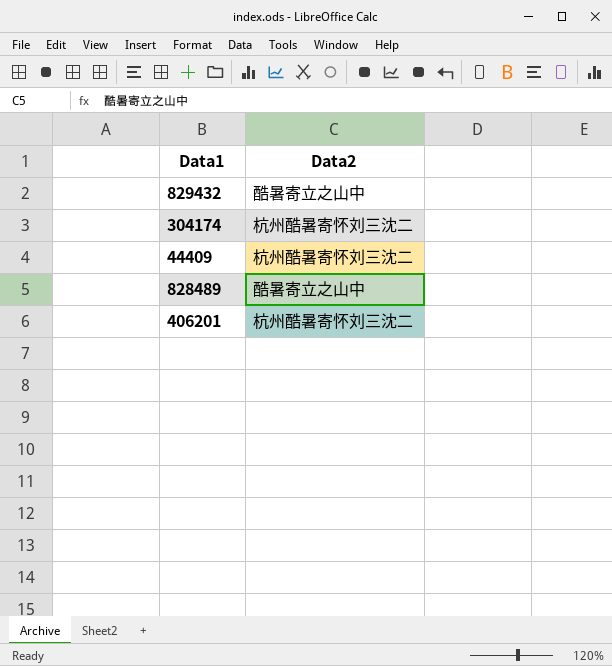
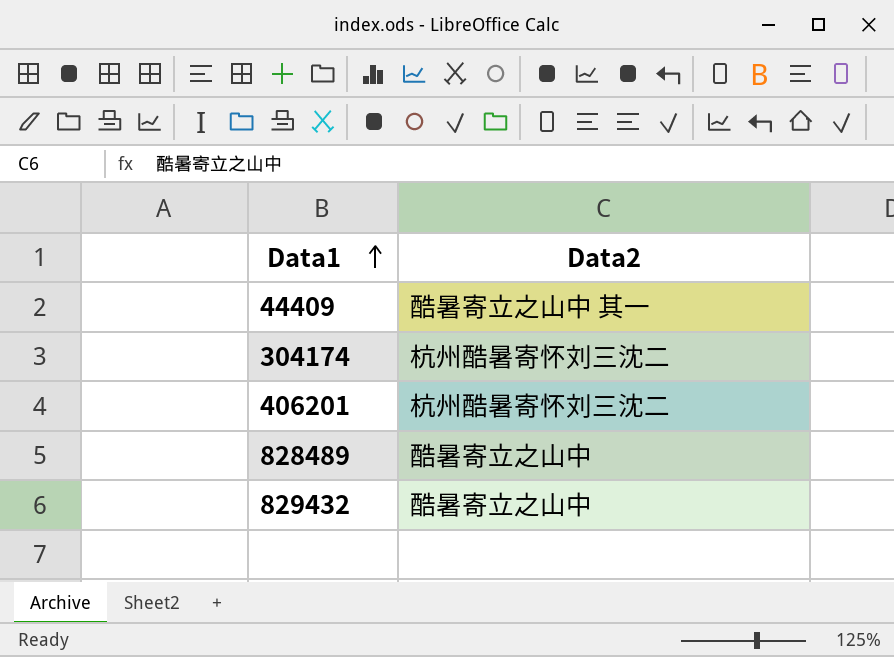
row order: none -> Data1 ascending
44409 | Data2: 杭州酷暑寄怀刘三沈二 -> 酷暑寄立之山中 其一

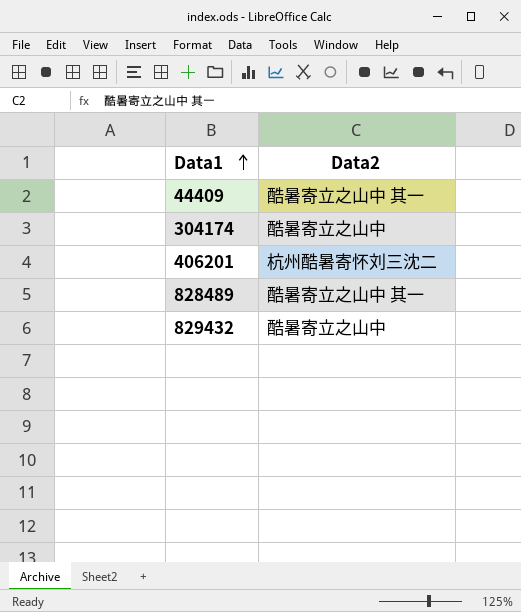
304174 | Data2: 杭州酷暑寄怀刘三沈二 -> 酷暑寄立之山中
828489 | Data2: 酷暑寄立之山中 -> 酷暑寄立之山中 其一

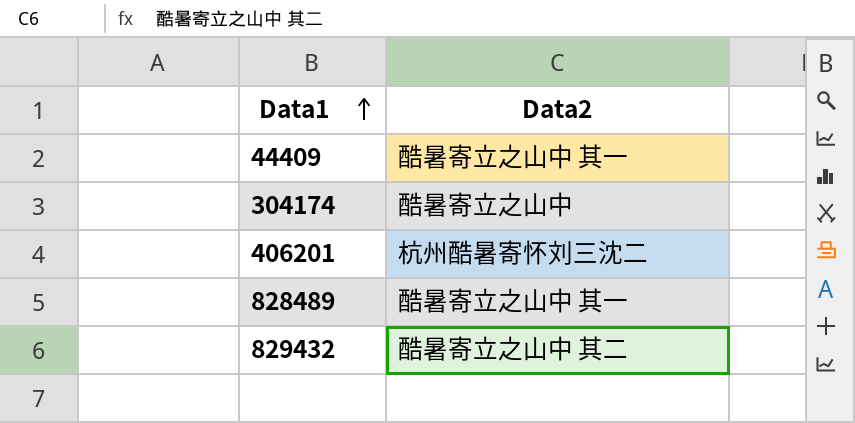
829432 | Data2: 酷暑寄立之山中 -> 酷暑寄立之山中 其二

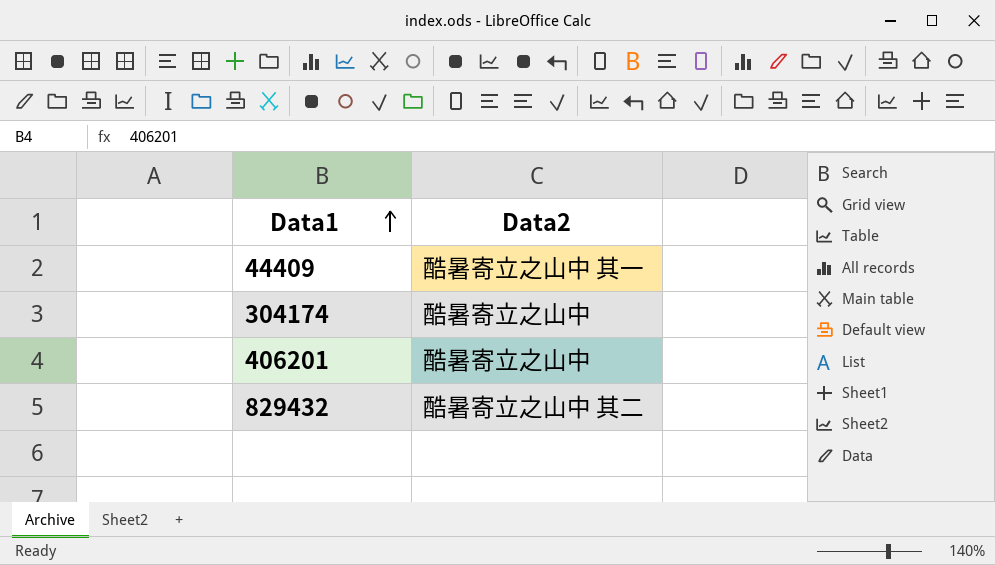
row 828489: 酷暑寄立之山中 其一 -> none
406201 | Data2: 杭州酷暑寄怀刘三沈二 -> 酷暑寄立之山中

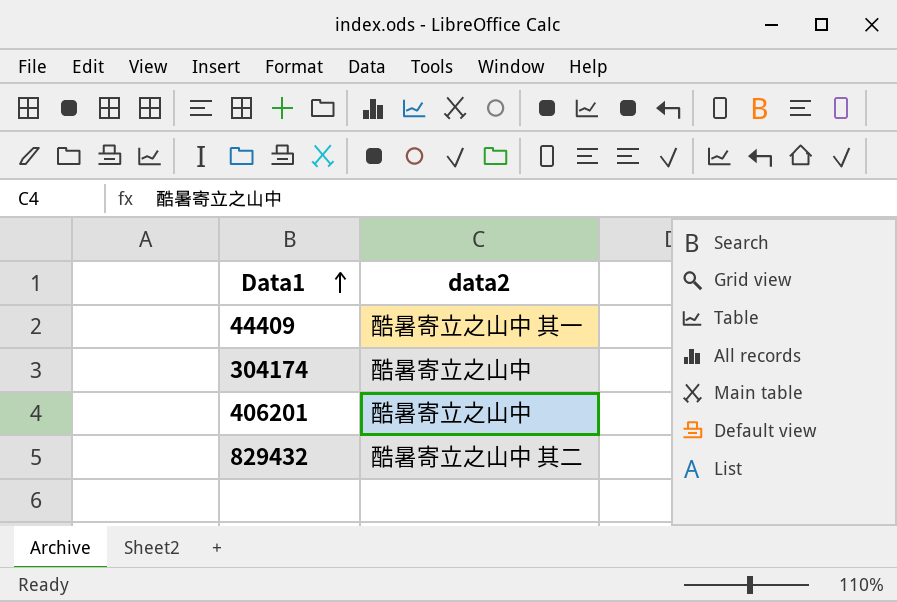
column name: Data2 -> data2

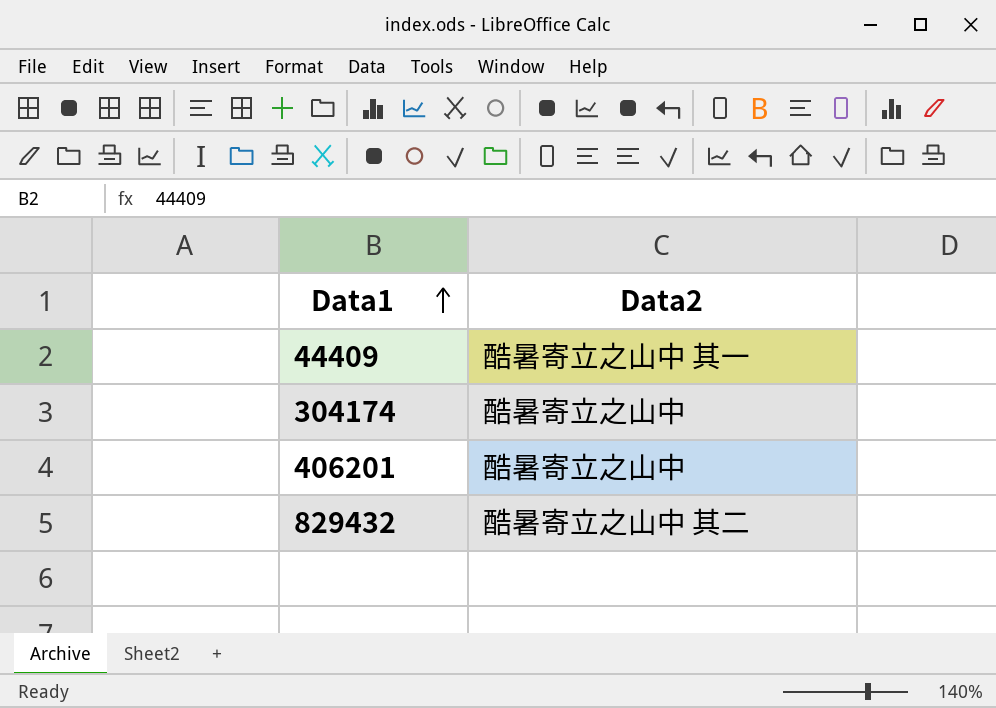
column name: data2 -> Data2

